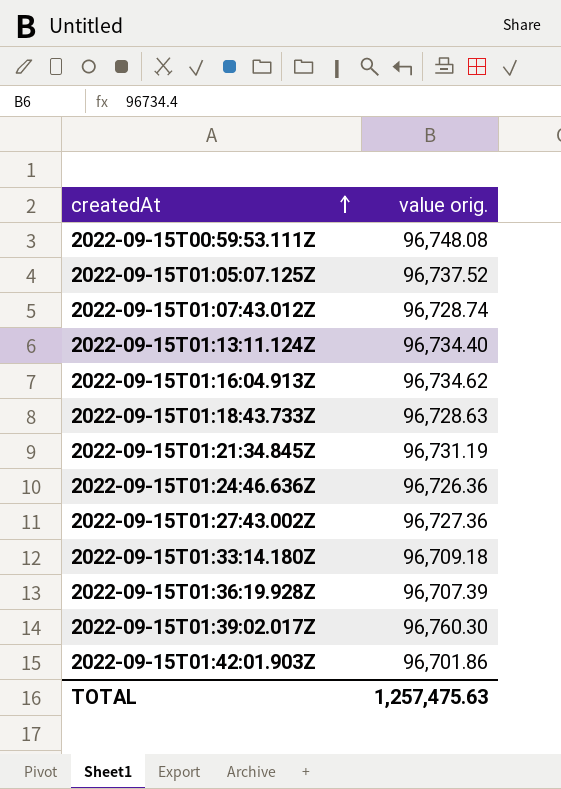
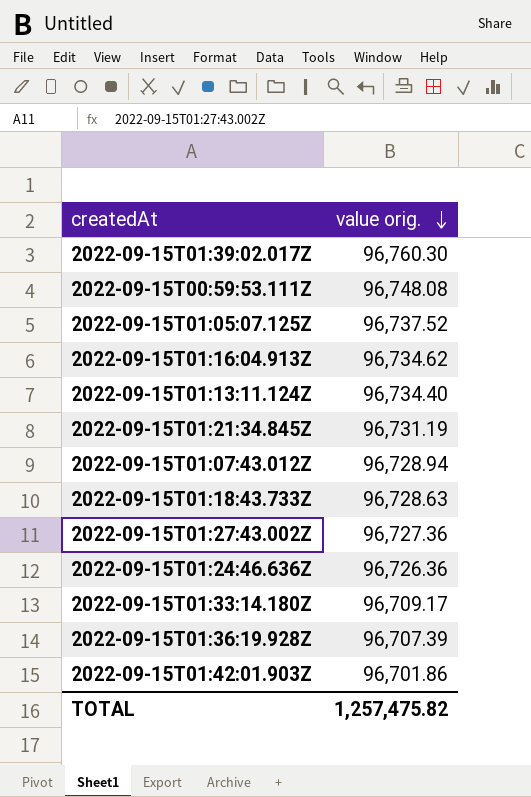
row order: createdAt ascending -> value orig. descending
2022-09-15T01:07:43.012Z | value orig.: 96,728.74 -> 96,728.94
2022-09-15T01:33:14.180Z | value orig.: 96,709.18 -> 96,709.17
TOTAL | value orig.: 1,257,475.63 -> 1,257,475.82

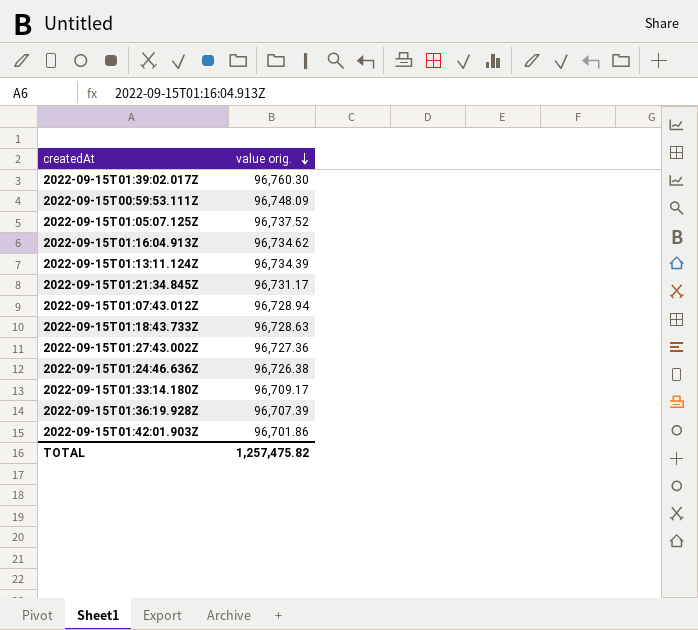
2022-09-15T00:59:53.111Z | value orig.: 96,748.08 -> 96,748.09
2022-09-15T01:13:11.124Z | value orig.: 96,734.40 -> 96,734.39
2022-09-15T01:21:34.845Z | value orig.: 96,731.19 -> 96,731.17
2022-09-15T01:24:46.636Z | value orig.: 96,726.36 -> 96,726.38

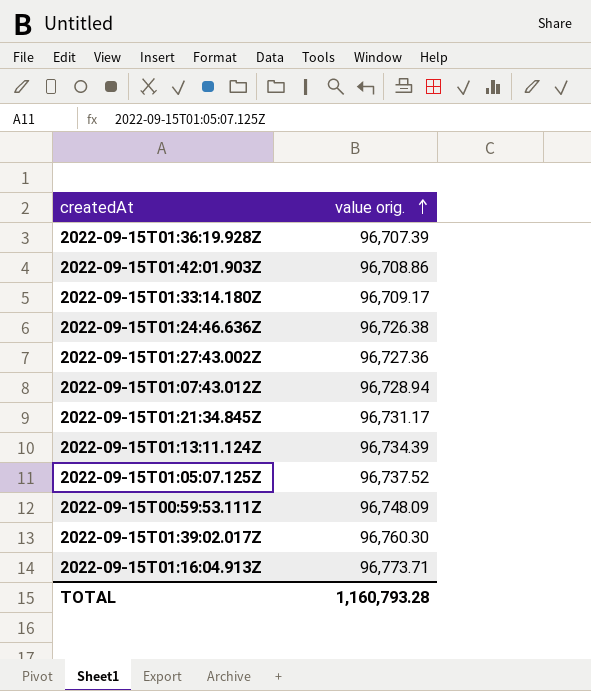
row order: value orig. descending -> value orig. ascending
row 2022-09-15T01:18:43.733Z: 96,728.63 -> none
2022-09-15T01:42:01.903Z | value orig.: 96,701.86 -> 96,708.86
2022-09-15T01:16:04.913Z | value orig.: 96,734.62 -> 96,773.71
TOTAL | value orig.: 1,257,475.82 -> 1,160,793.28

